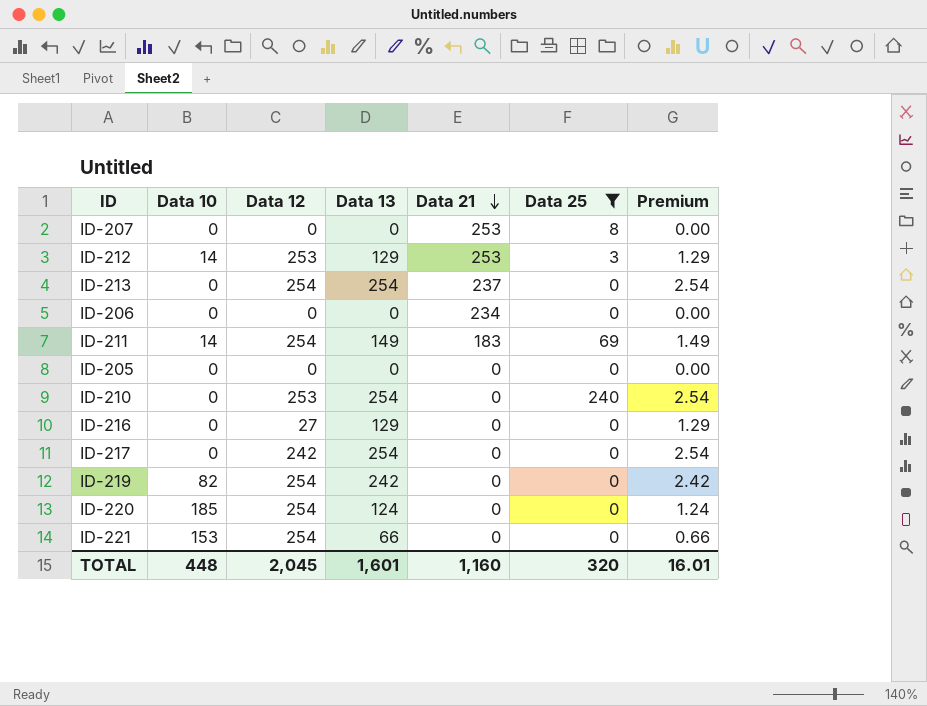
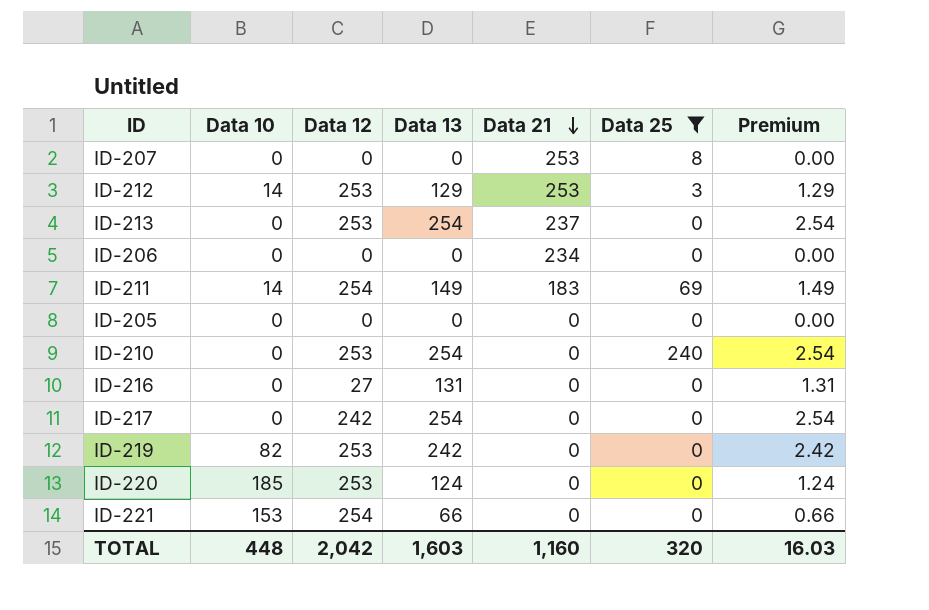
ID-213 | Data 12: 254 -> 253
ID-216 | Data 13: 129 -> 131
ID-216 | Premium: 1.29 -> 1.31
ID-219 | Data 12: 254 -> 253
ID-220 | Data 12: 254 -> 253
TOTAL | Data 12: 2,045 -> 2,042
TOTAL | Data 13: 1,601 -> 1,603
TOTAL | Premium: 16.01 -> 16.03

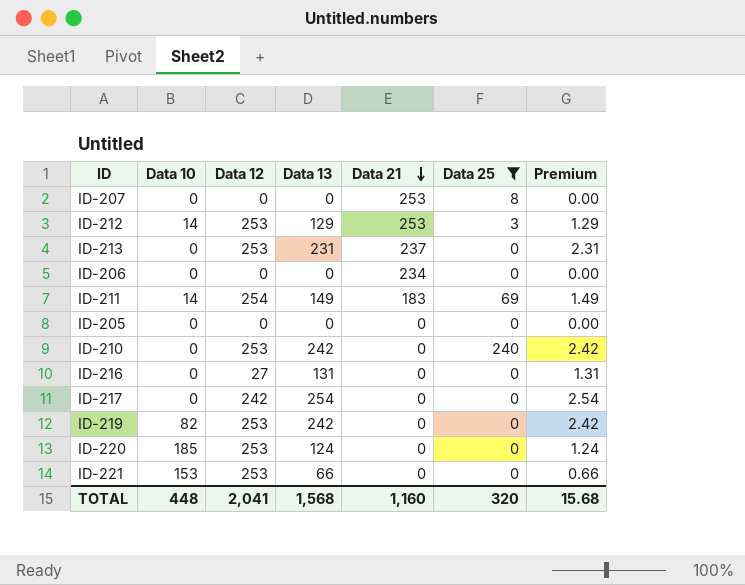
ID-213 | Data 13: 254 -> 231
ID-213 | Premium: 2.54 -> 2.31
ID-210 | Data 13: 254 -> 242
ID-210 | Premium: 2.54 -> 2.42
ID-221 | Data 12: 254 -> 253
TOTAL | Data 12: 2,042 -> 2,041
TOTAL | Data 13: 1,603 -> 1,568
TOTAL | Premium: 16.03 -> 15.68

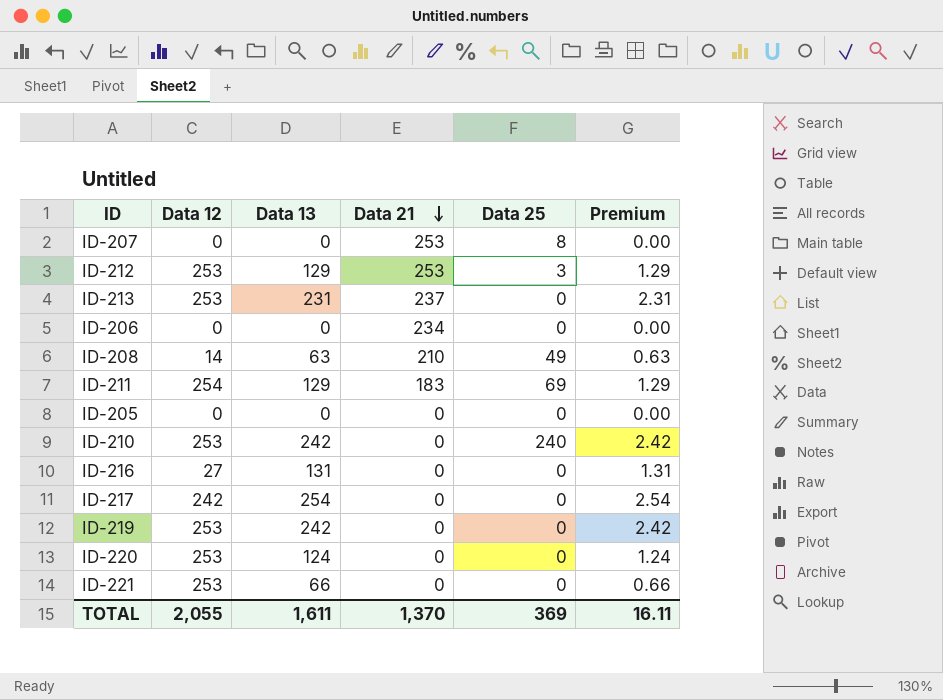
filter: Data 25 != 49 -> none
column Data 10 | position: 2 -> none
ID-211 | Data 13: 149 -> 129
ID-211 | Premium: 1.49 -> 1.29
TOTAL | Data 12: 2,041 -> 2,055
TOTAL | Data 13: 1,568 -> 1,611
TOTAL | Data 21: 1,160 -> 1,370
TOTAL | Data 25: 320 -> 369
TOTAL | Premium: 15.68 -> 16.11

